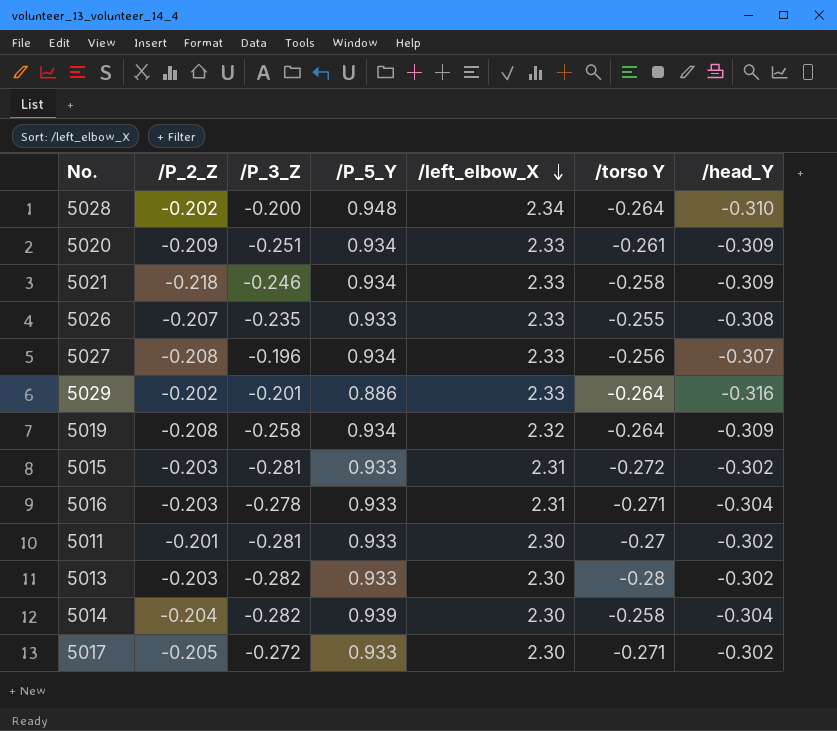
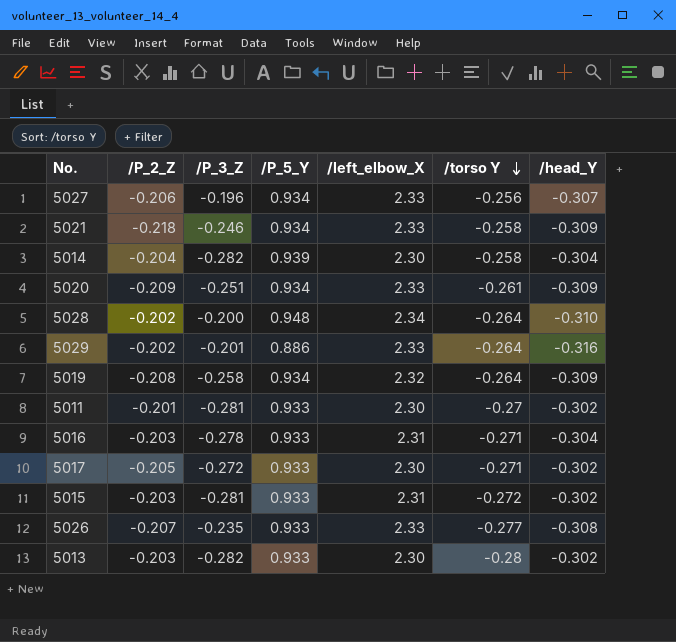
row order: /left_elbow_X descending -> /torso Y descending
5027 | /P_2_Z: -0.208 -> -0.206
5026 | /torso Y: -0.255 -> -0.277

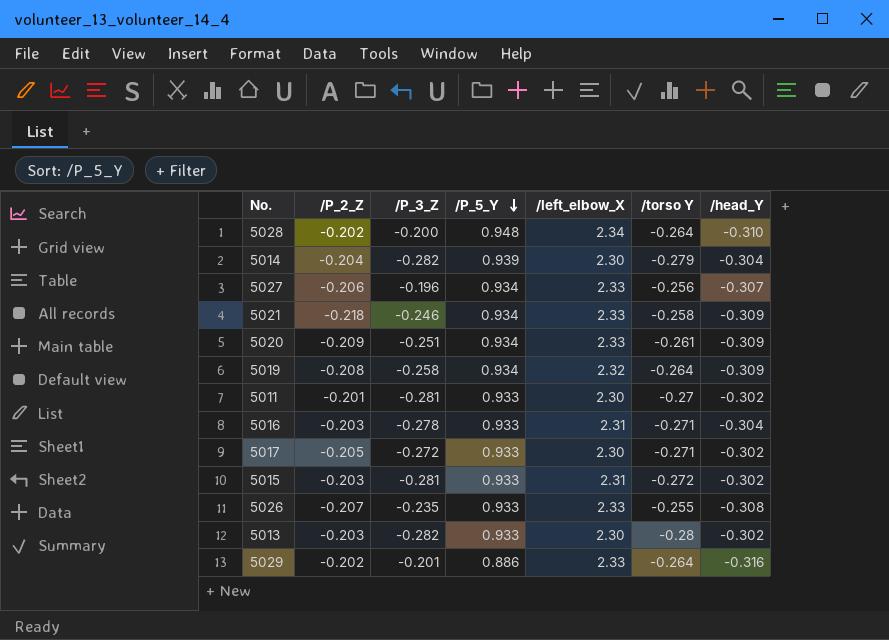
row order: /torso Y descending -> /P_5_Y descending
5014 | /torso Y: -0.258 -> -0.279
5026 | /torso Y: -0.277 -> -0.255

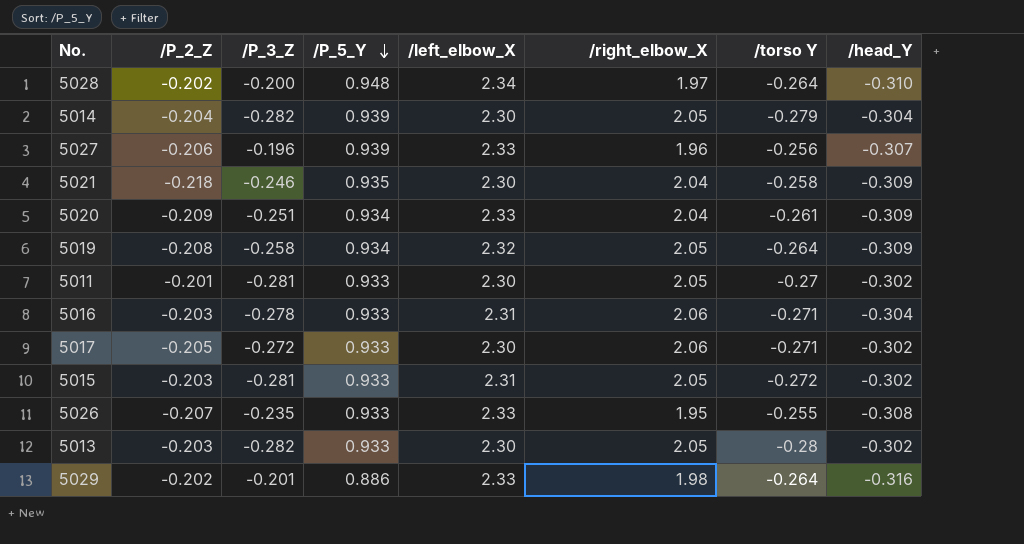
column /right_elbow_X | position: none -> 6
5027 | /P_5_Y: 0.934 -> 0.939
5021 | /P_5_Y: 0.934 -> 0.935
5021 | /left_elbow_X: 2.33 -> 2.30

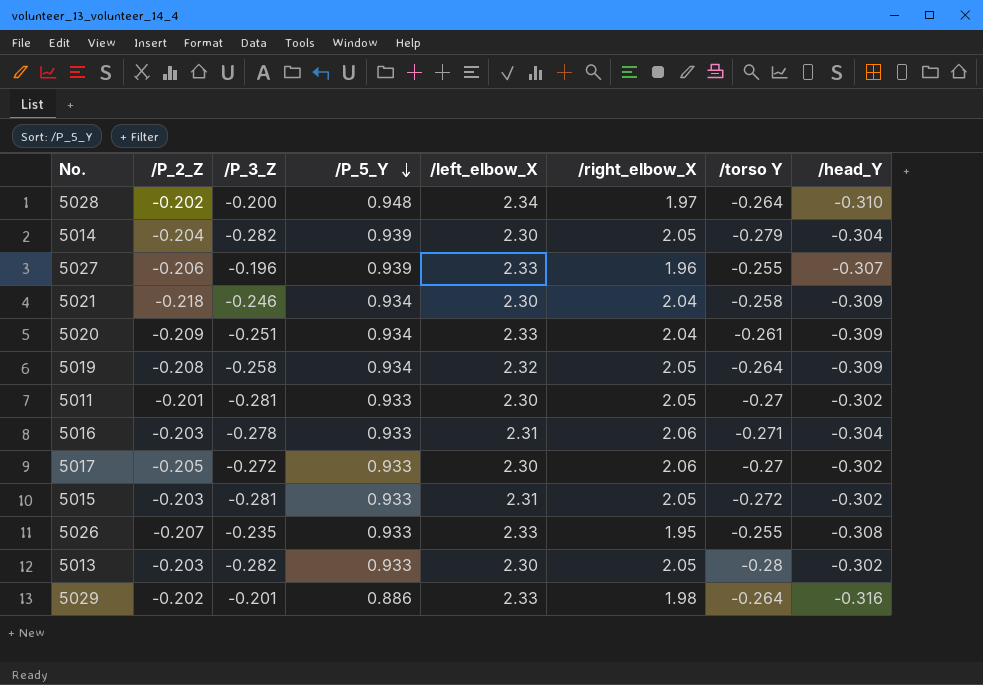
5027 | /torso Y: -0.256 -> -0.255
5021 | /P_5_Y: 0.935 -> 0.934
5017 | /torso Y: -0.271 -> -0.27

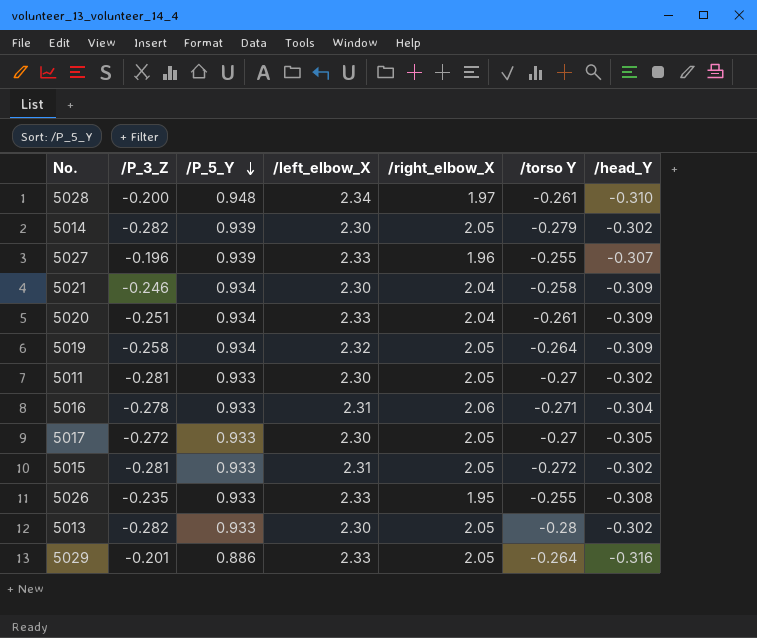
column /P_2_Z | position: 2 -> none
5028 | /torso Y: -0.264 -> -0.261
5014 | /head_Y: -0.304 -> -0.302
5017 | /right_elbow_X: 2.06 -> 2.05
5017 | /head_Y: -0.302 -> -0.305
5029 | /right_elbow_X: 1.98 -> 2.05

